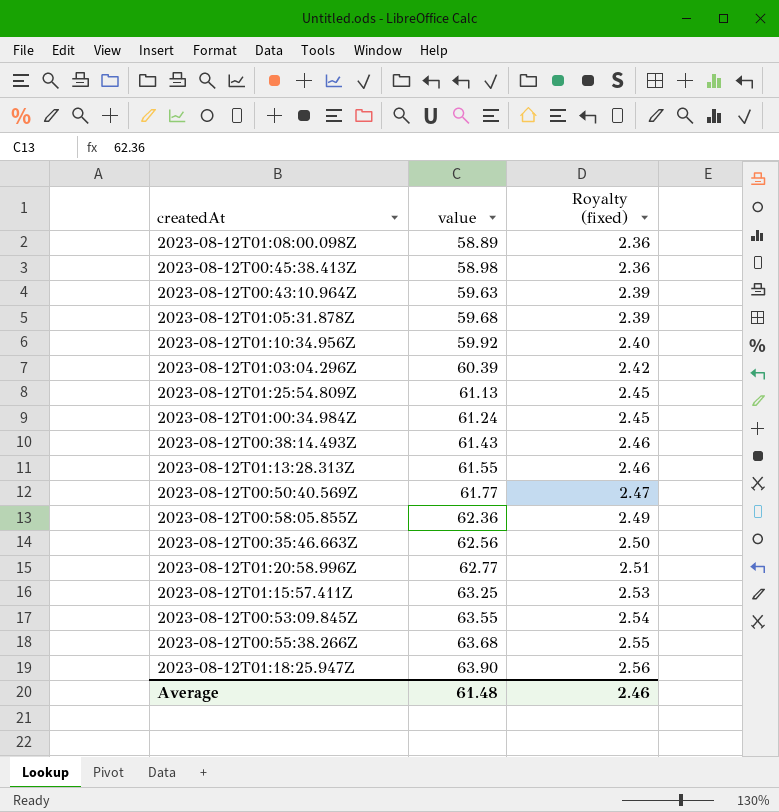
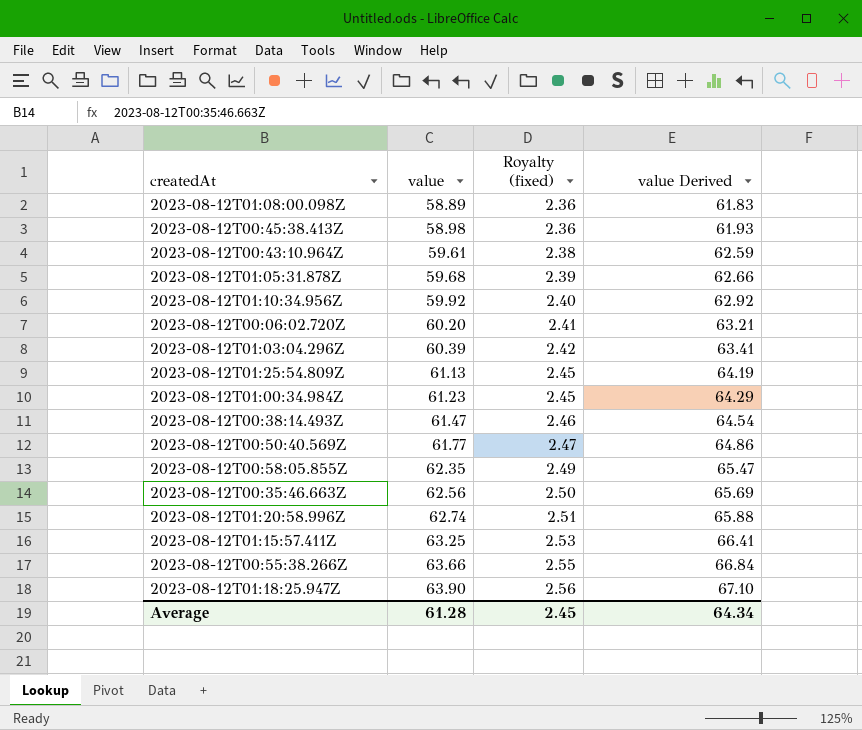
column value Derived | formula: none -> [value] * 1.05
row 2023-08-12T01:13:28.313Z: 61.55 | 2.46 -> none
row 2023-08-12T00:53:09.845Z: 63.55 | 2.54 -> none
2023-08-12T00:43:10.964Z | value: 59.63 -> 59.61
2023-08-12T00:43:10.964Z | Royalty (fixed): 2.39 -> 2.38
row 2023-08-12T00:06:02.720Z: none -> 60.20 | 2.41 | 63.21
2023-08-12T01:00:34.984Z | value: 61.24 -> 61.23
2023-08-12T00:38:14.493Z | value: 61.43 -> 61.47
2023-08-12T00:58:05.855Z | value: 62.36 -> 62.35
2023-08-12T01:20:58.996Z | value: 62.77 -> 62.74
2023-08-12T00:55:38.266Z | value: 63.68 -> 63.66
Average | value: 61.48 -> 61.28
Average | Royalty (fixed): 2.46 -> 2.45

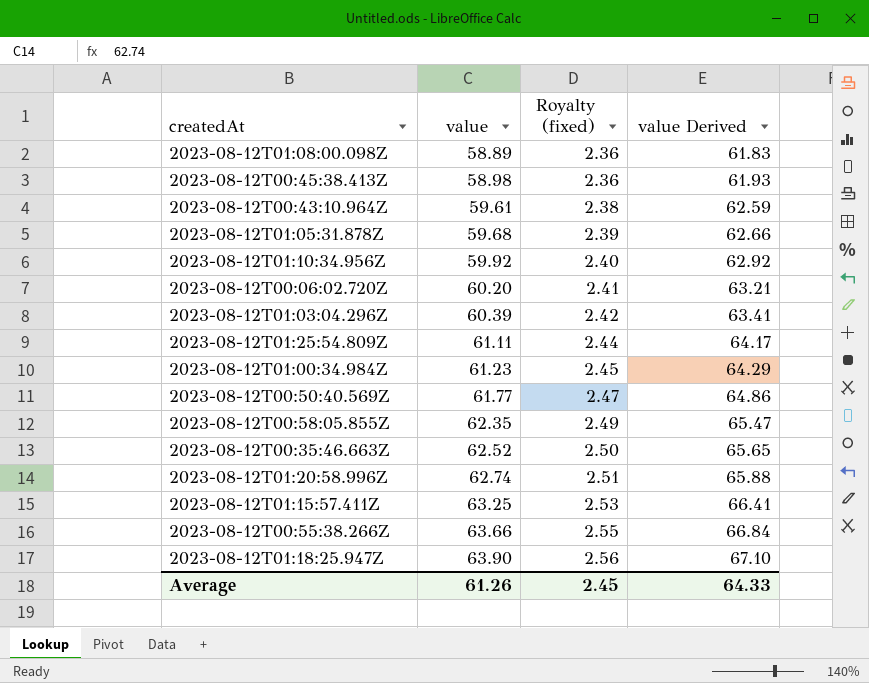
row 2023-08-12T00:38:14.493Z: 61.47 | 2.46 | 64.54 -> none
2023-08-12T01:25:54.809Z | value: 61.13 -> 61.11
2023-08-12T01:25:54.809Z | Royalty (fixed): 2.45 -> 2.44
2023-08-12T01:25:54.809Z | value Derived: 64.19 -> 64.17
2023-08-12T00:35:46.663Z | value: 62.56 -> 62.52
2023-08-12T00:35:46.663Z | value Derived: 65.69 -> 65.65
Average | value: 61.28 -> 61.26
Average | value Derived: 64.34 -> 64.33

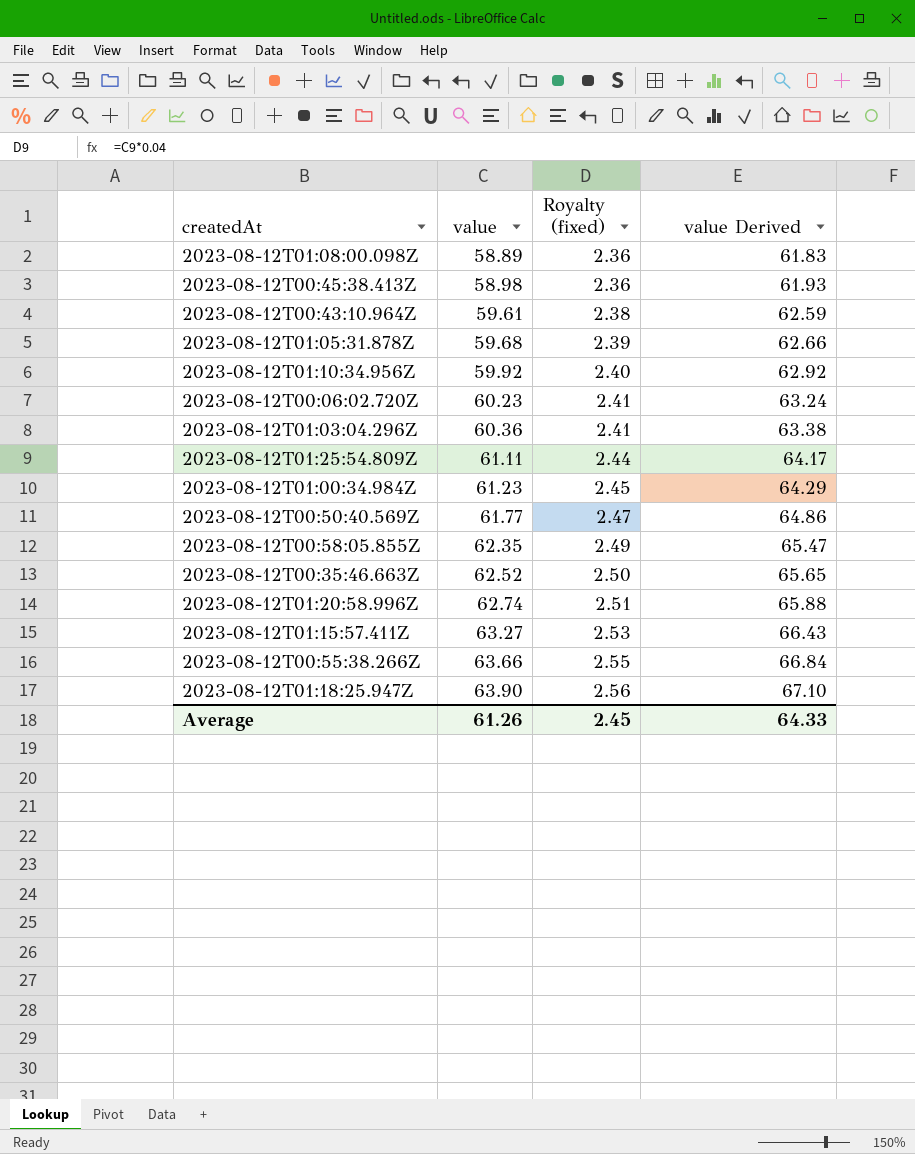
2023-08-12T00:06:02.720Z | value: 60.20 -> 60.23
2023-08-12T00:06:02.720Z | value Derived: 63.21 -> 63.24
2023-08-12T01:03:04.296Z | value: 60.39 -> 60.36
2023-08-12T01:03:04.296Z | Royalty (fixed): 2.42 -> 2.41
2023-08-12T01:03:04.296Z | value Derived: 63.41 -> 63.38
2023-08-12T01:15:57.411Z | value: 63.25 -> 63.27
2023-08-12T01:15:57.411Z | value Derived: 66.41 -> 66.43

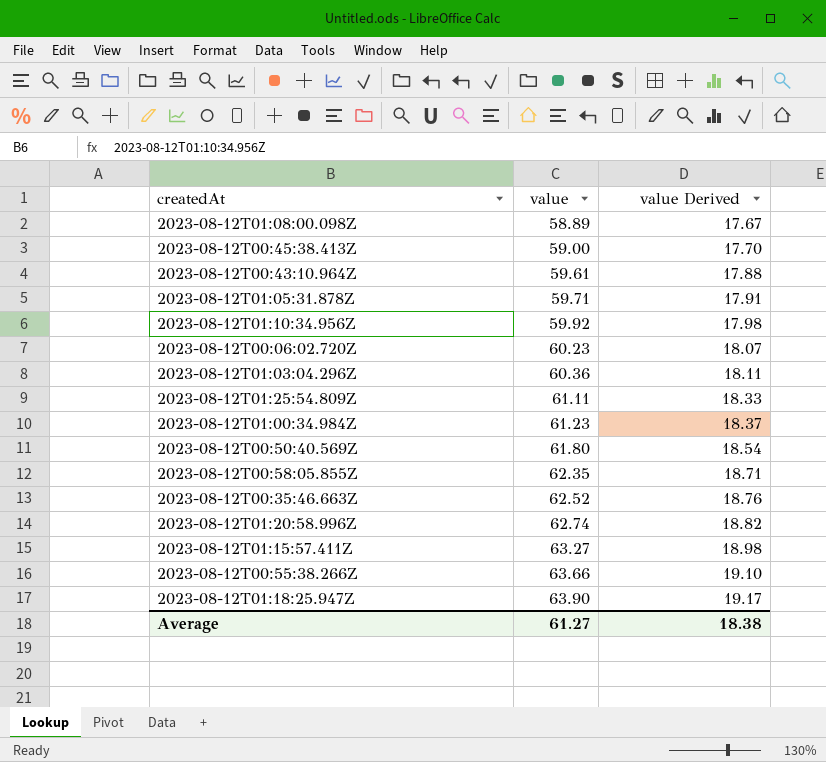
column Royalty (fixed) | formula: [value] * 0.04 -> none
column value Derived | formula: [value] * 1.05 -> [value] * 0.3
2023-08-12T00:45:38.413Z | value: 58.98 -> 59.00
2023-08-12T01:05:31.878Z | value: 59.68 -> 59.71
2023-08-12T00:50:40.569Z | value: 61.77 -> 61.80
Average | value: 61.26 -> 61.27
Average | value Derived: 64.33 -> 18.38

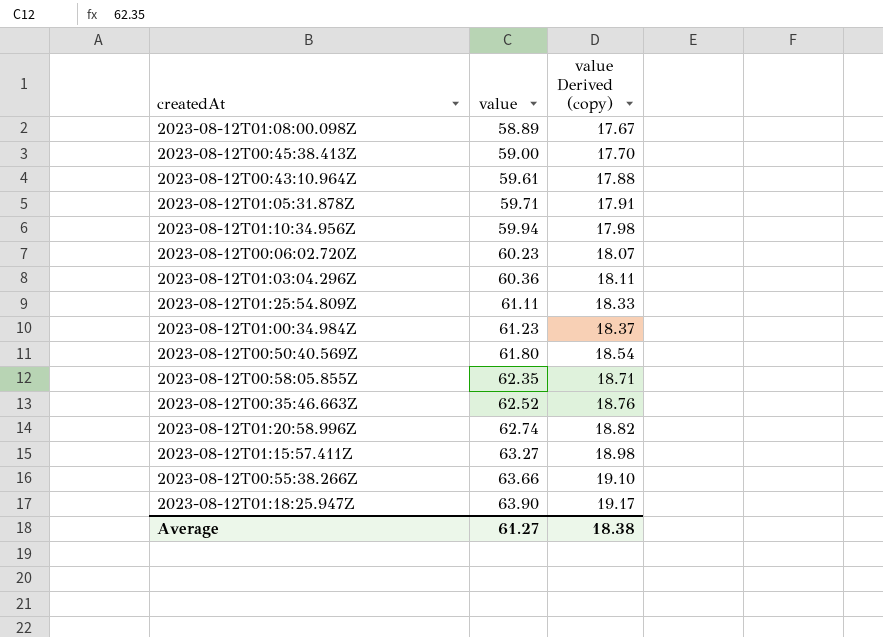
column name: value Derived -> value Derived (copy)
2023-08-12T01:10:34.956Z | value: 59.92 -> 59.94

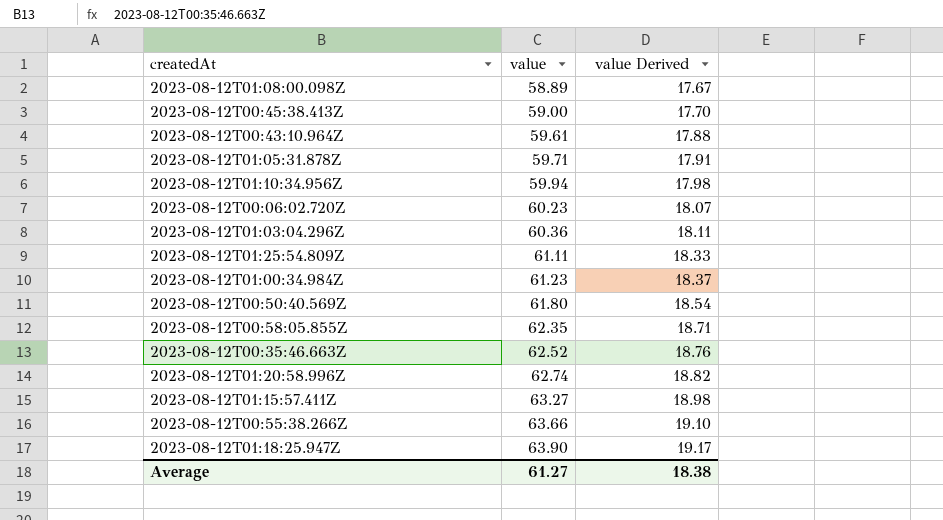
column name: value Derived (copy) -> value Derived

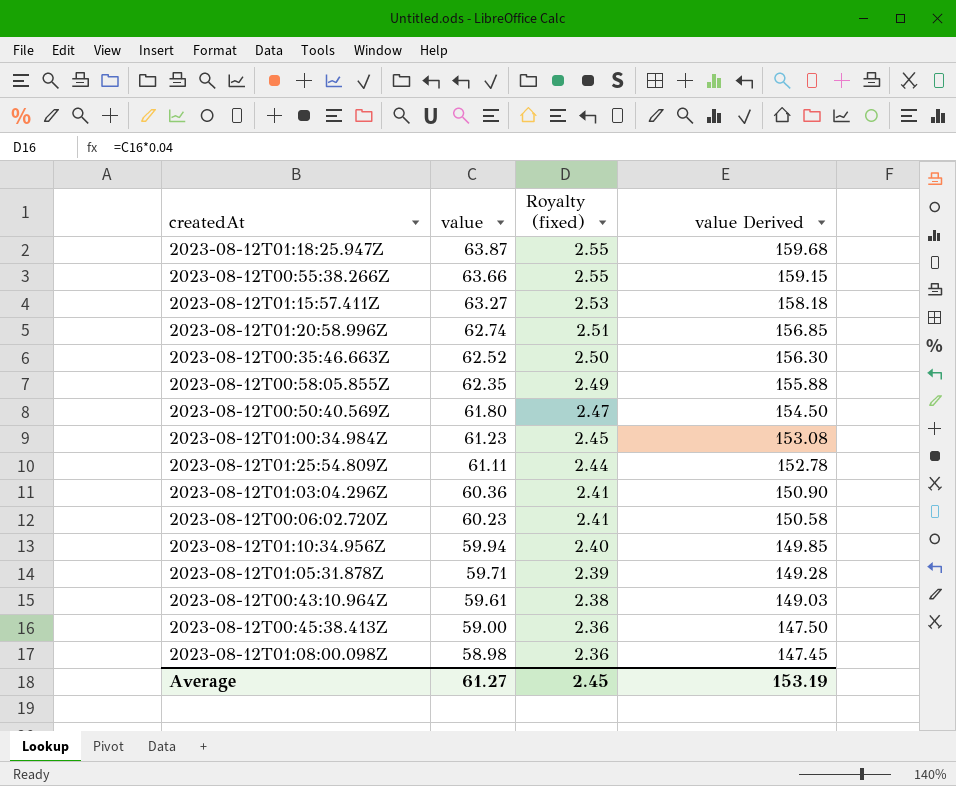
row order: value ascending -> value descending
column Royalty (fixed) | formula: none -> [value] * 0.04
column value Derived | formula: [value] * 0.3 -> [value] * 2.5
2023-08-12T01:18:25.947Z | value: 63.90 -> 63.87
2023-08-12T01:08:00.098Z | value: 58.89 -> 58.98
Average | value Derived: 18.38 -> 153.19

